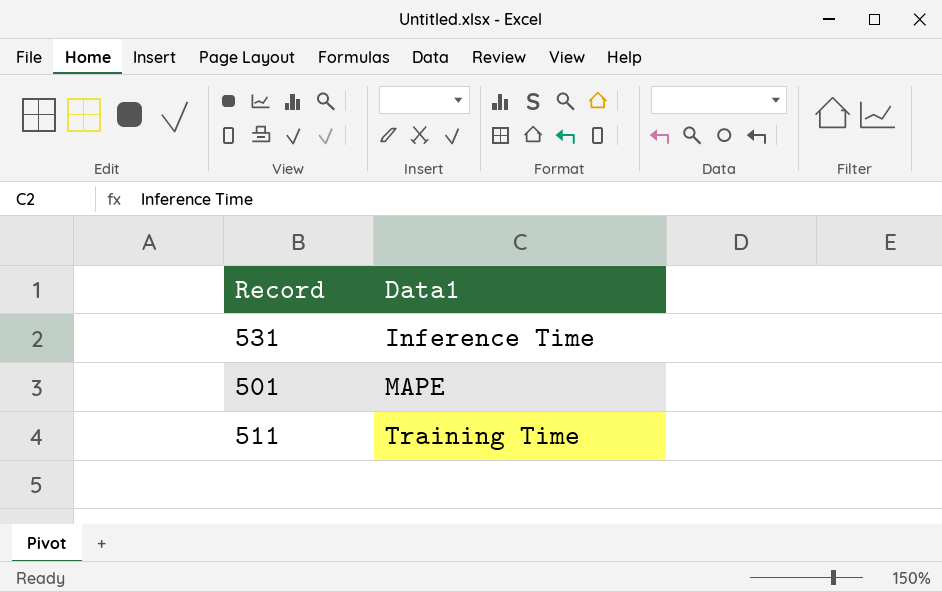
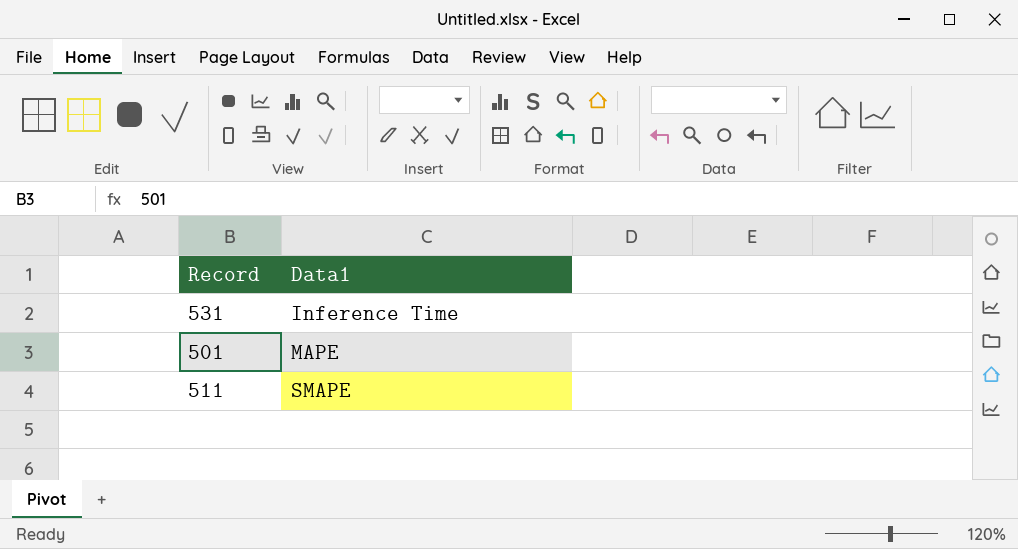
511 | Data1: Training Time -> SMAPE

